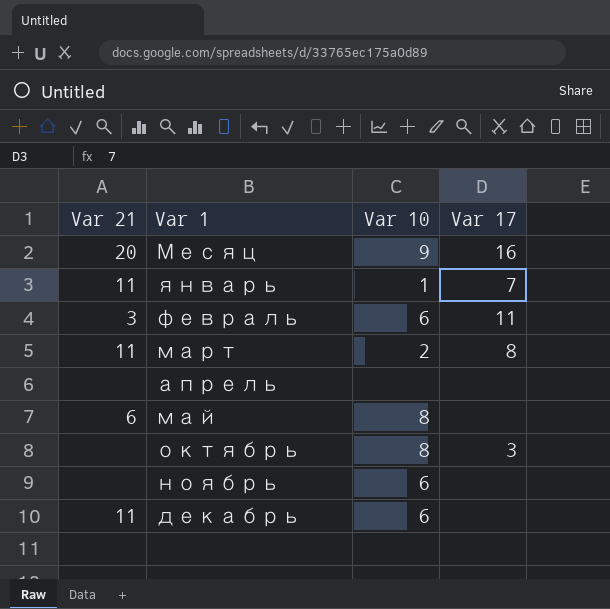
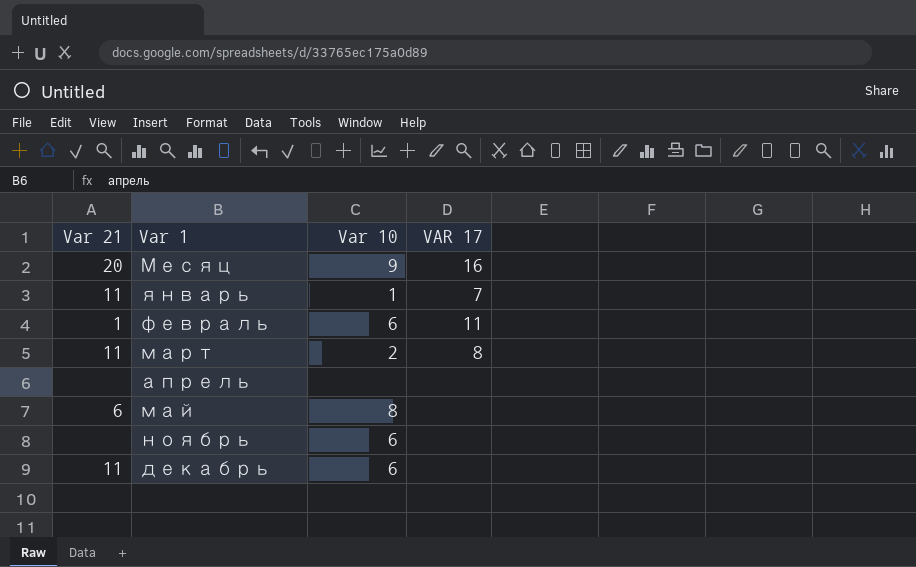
column name: Var 17 -> VAR 17
row октябрь: none | 8 | 3 -> none
февраль | Var 21: 3 -> 1

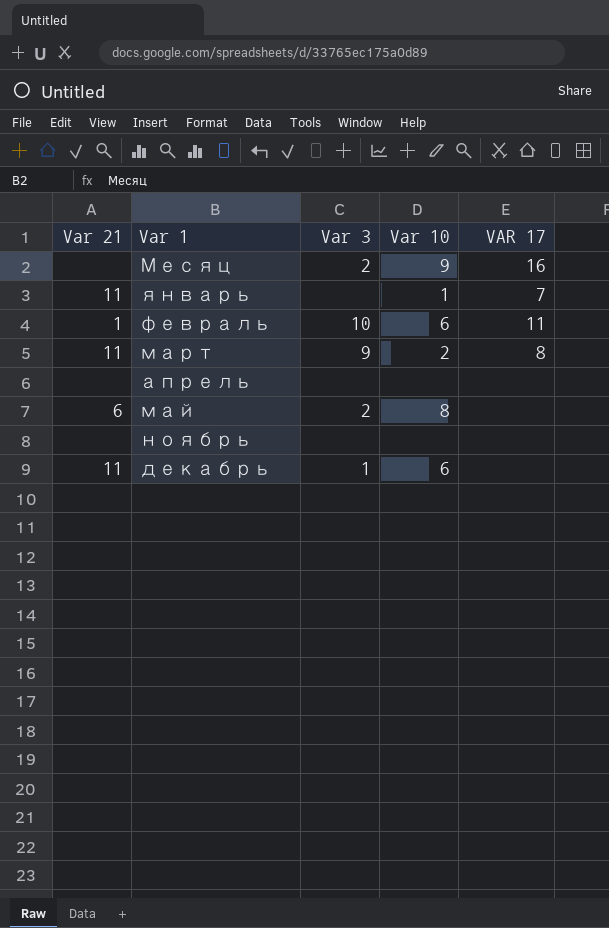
column Var 3 | position: none -> 3
Месяц | Var 21: 20 -> none
ноябрь | Var 10: 6 -> none

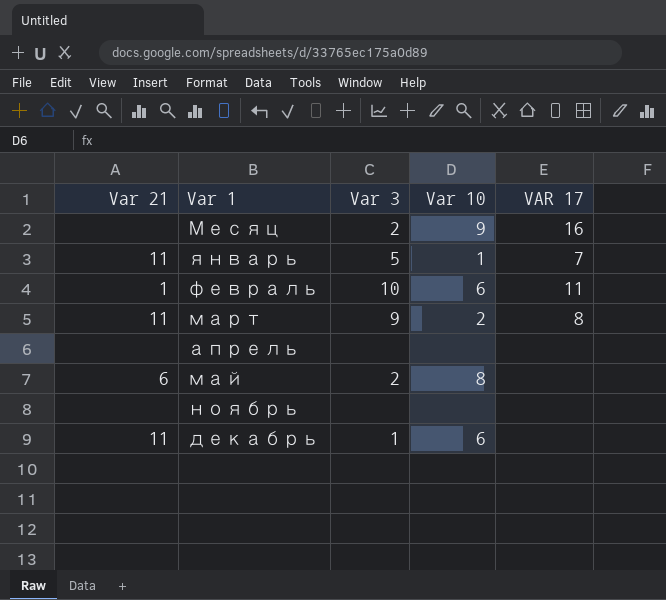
январь | Var 3: none -> 5

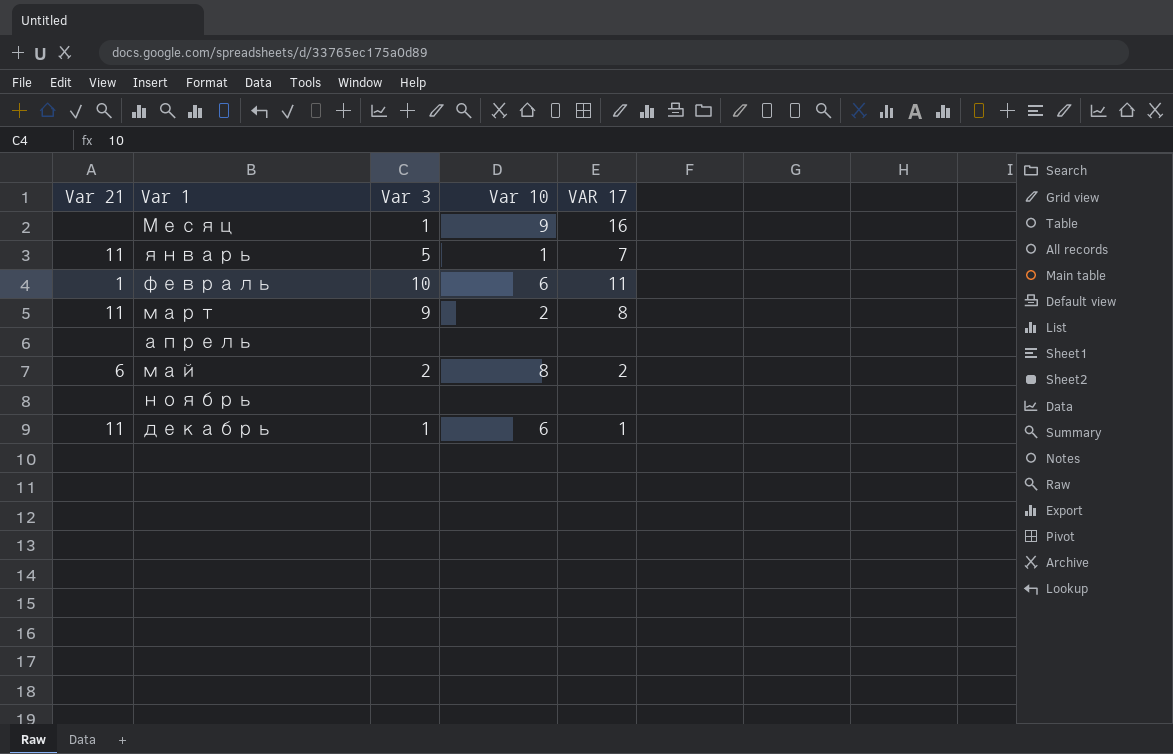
Месяц | Var 3: 2 -> 1
май | VAR 17: none -> 2
декабрь | VAR 17: none -> 1

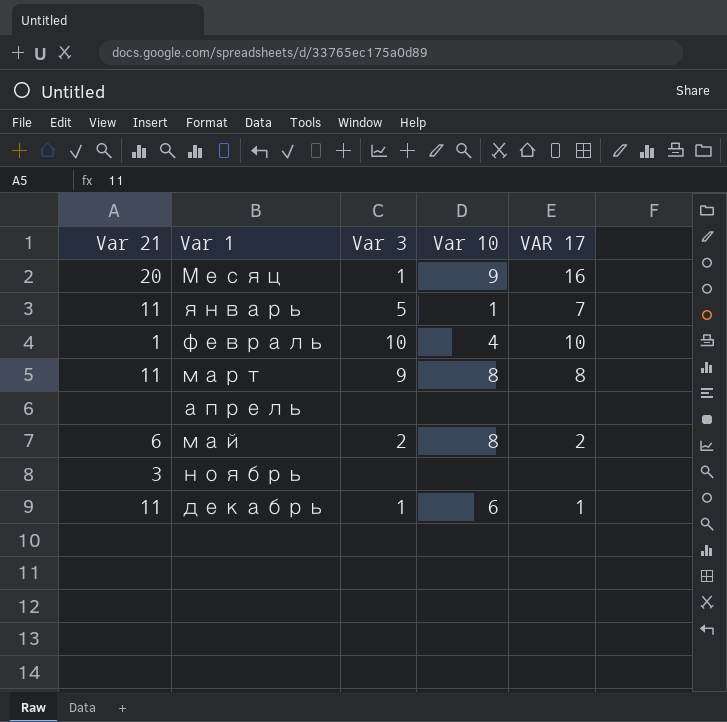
Месяц | Var 21: none -> 20
февраль | Var 10: 6 -> 4
февраль | VAR 17: 11 -> 10
март | Var 10: 2 -> 8
ноябрь | Var 21: none -> 3

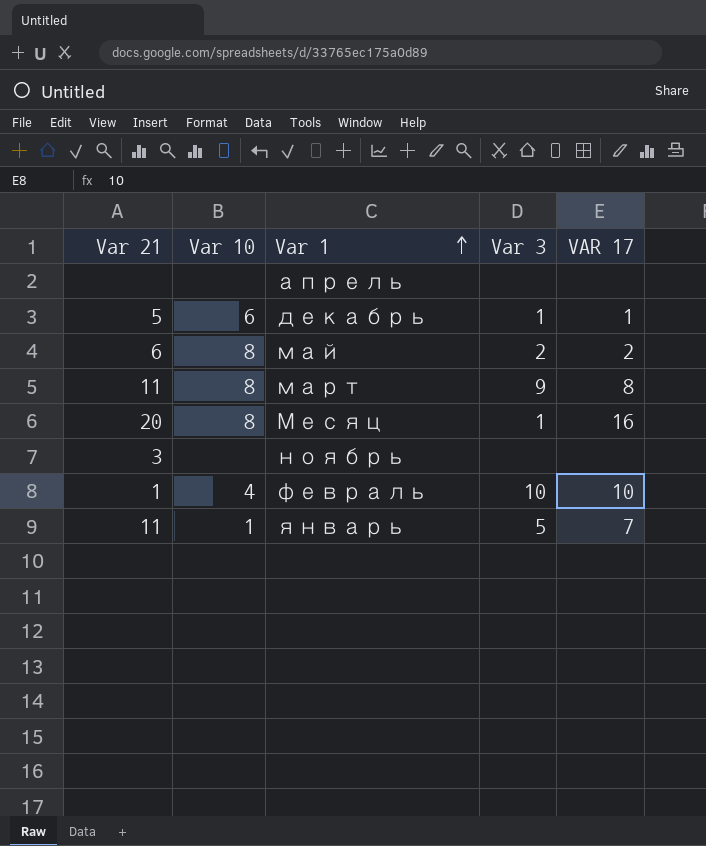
row order: none -> Var 1 ascending
column Var 10 | position: 4 -> 2
декабрь | Var 21: 11 -> 5
Месяц | Var 10: 9 -> 8

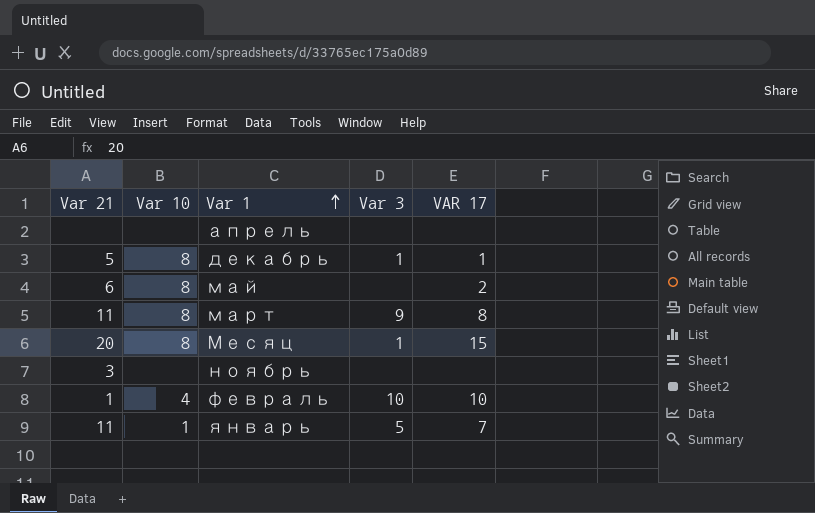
декабрь | Var 10: 6 -> 8
май | Var 3: 2 -> none
Месяц | VAR 17: 16 -> 15

